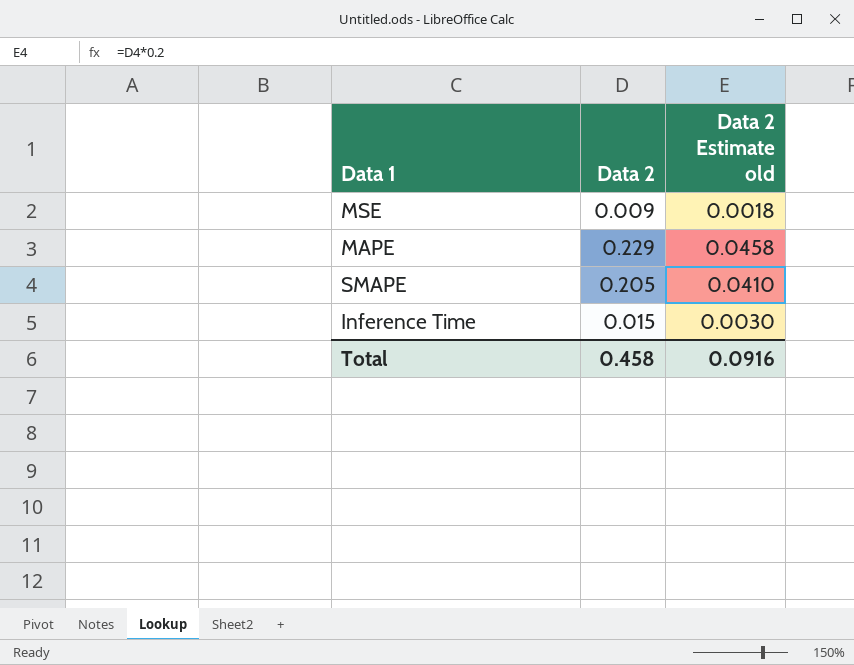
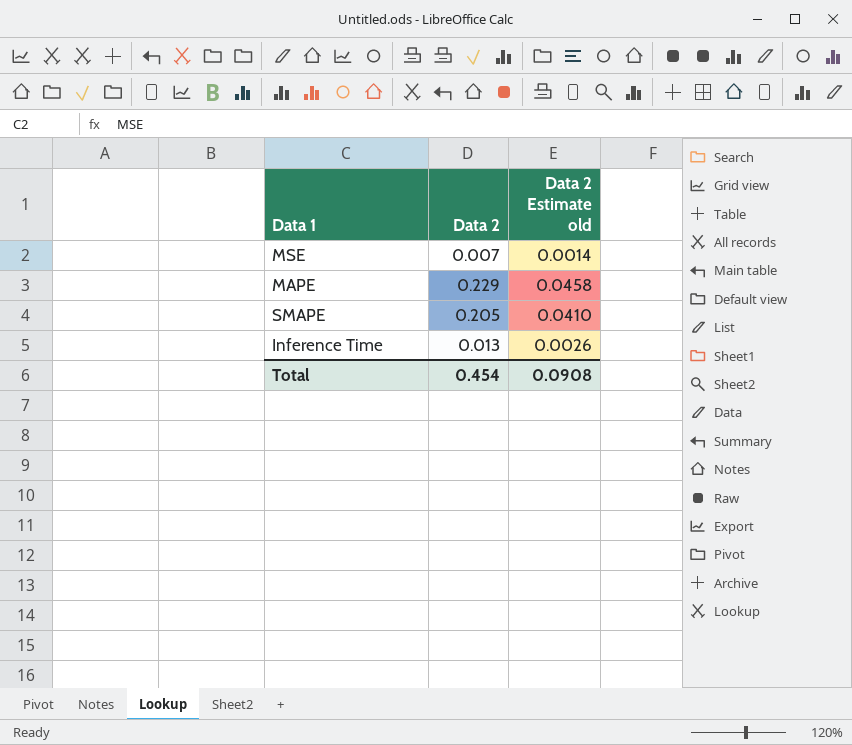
MSE | Data 2: 0.009 -> 0.007
MSE | Data 2 Estimate old: 0.0018 -> 0.0014
Inference Time | Data 2: 0.015 -> 0.013
Inference Time | Data 2 Estimate old: 0.0030 -> 0.0026
Total | Data 2: 0.458 -> 0.454
Total | Data 2 Estimate old: 0.0916 -> 0.0908

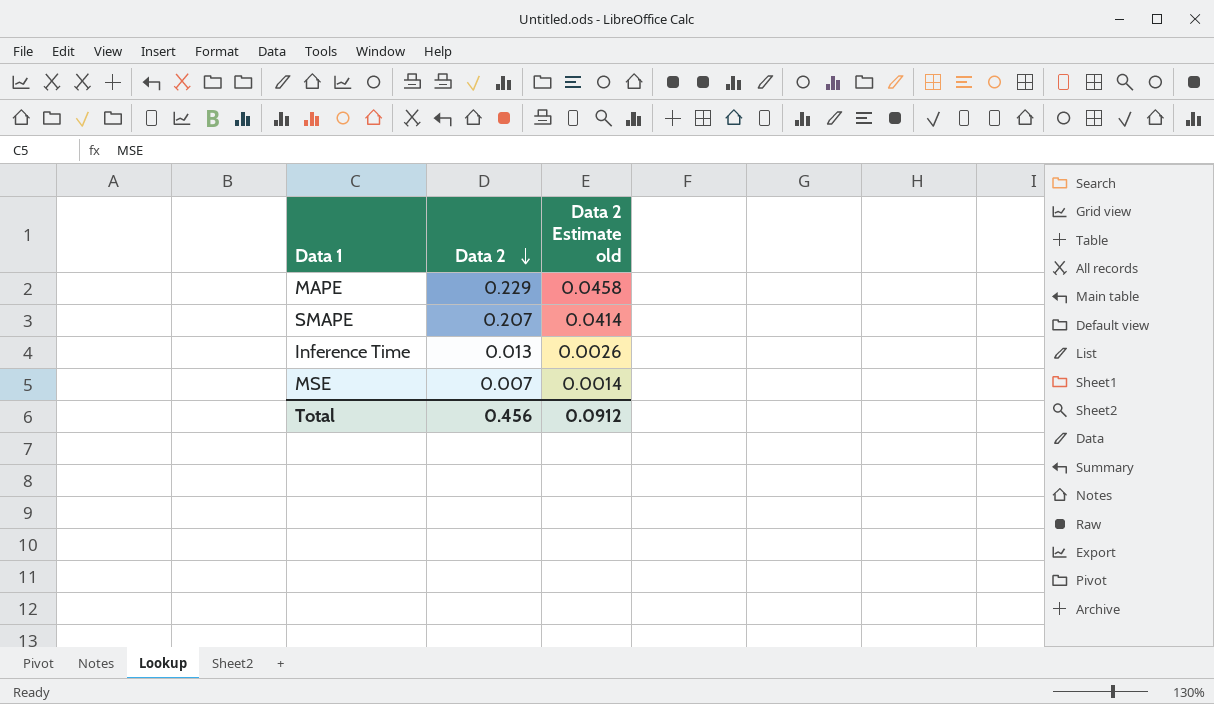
row order: none -> Data 2 descending
SMAPE | Data 2: 0.205 -> 0.207
SMAPE | Data 2 Estimate old: 0.0410 -> 0.0414
Total | Data 2: 0.454 -> 0.456
Total | Data 2 Estimate old: 0.0908 -> 0.0912

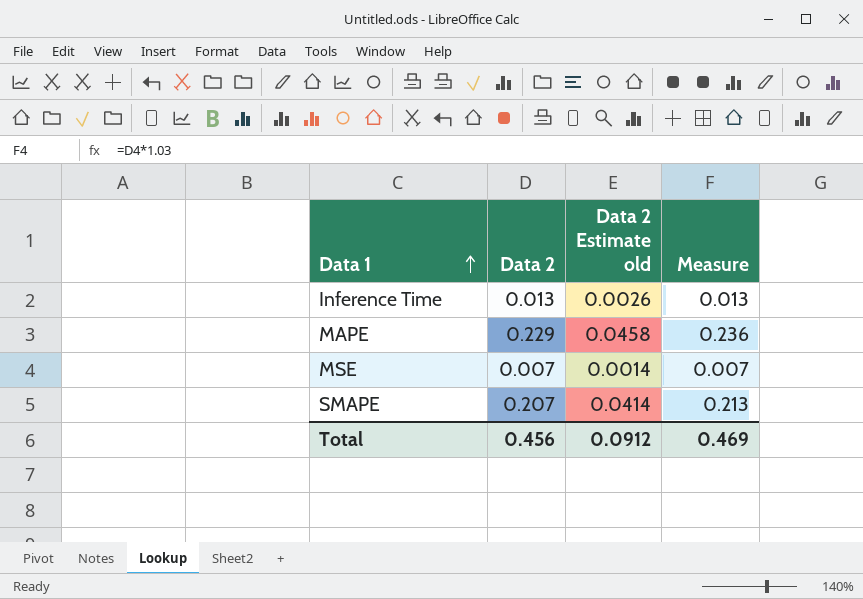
row order: Data 2 descending -> Data 1 ascending
column Measure | formula: none -> [Data 2] * 1.03

